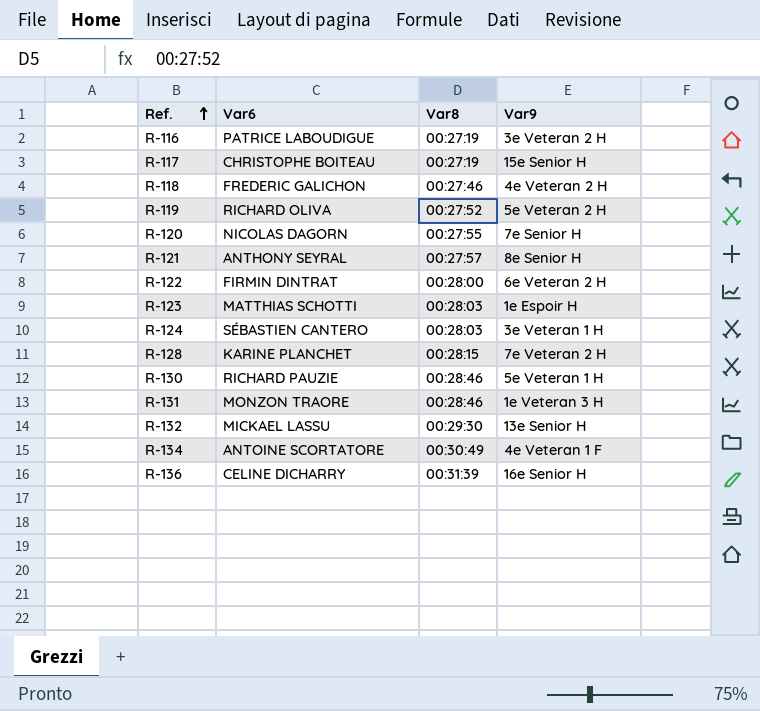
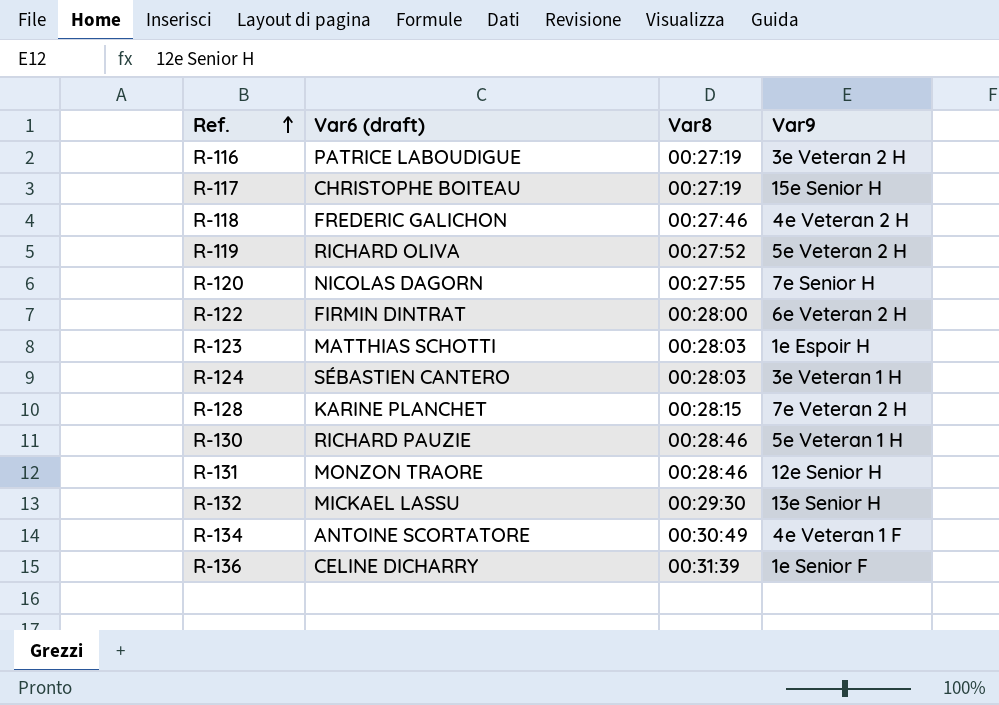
column name: Var6 -> Var6 (draft)
row R-121: ANTHONY SEYRAL | 00:27:57 | 8e Senior H -> none
R-131 | Var9: 1e Veteran 3 H -> 12e Senior H
R-136 | Var9: 16e Senior H -> 1e Senior F

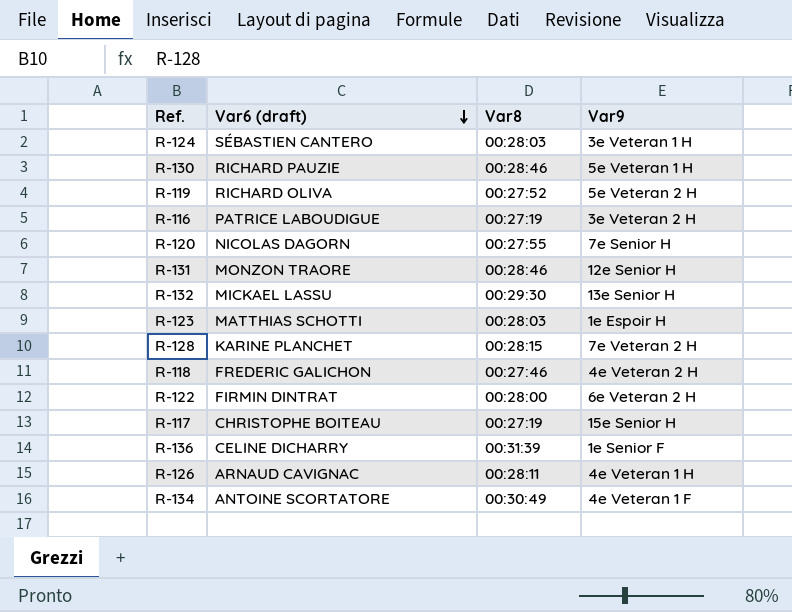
row order: Ref. ascending -> Var6 (draft) descending
row R-126: none -> ARNAUD CAVIGNAC | 00:28:11 | 4e Veteran 1 H

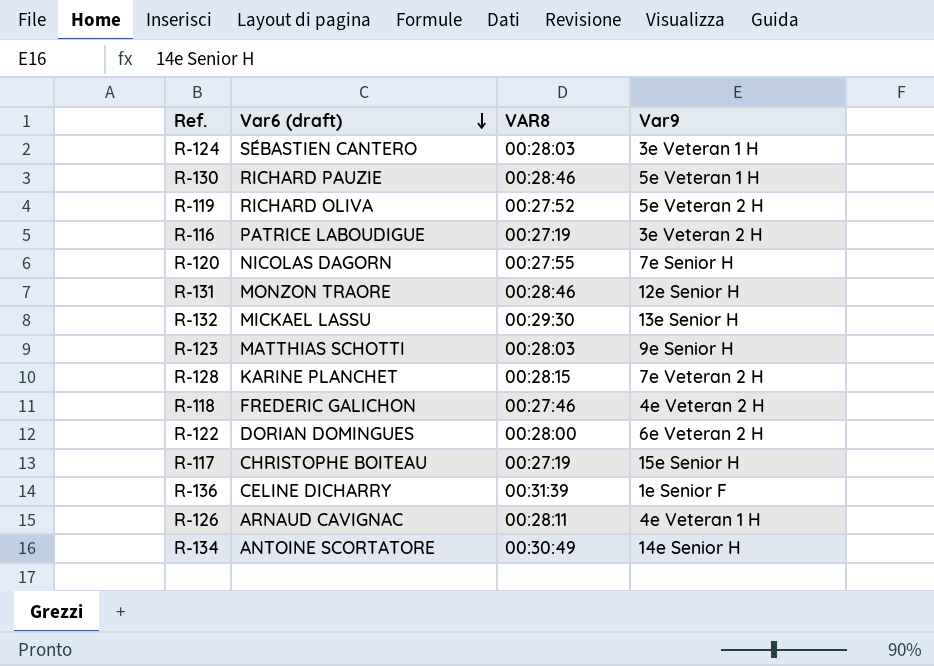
column name: Var8 -> VAR8
R-123 | Var9: 1e Espoir H -> 9e Senior H
R-122 | Var6 (draft): FIRMIN DINTRAT -> DORIAN DOMINGUES
R-134 | Var9: 4e Veteran 1 F -> 14e Senior H

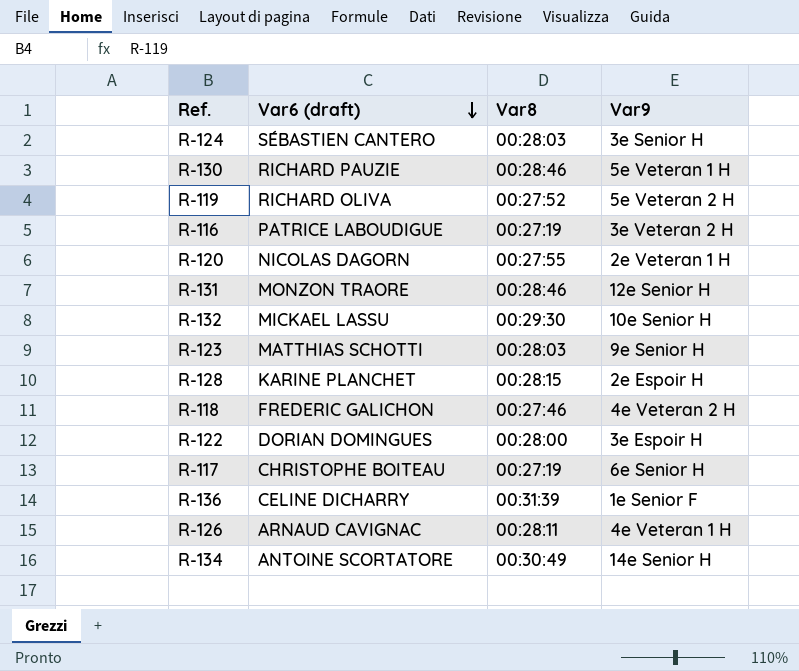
column name: VAR8 -> Var8
R-124 | Var9: 3e Veteran 1 H -> 3e Senior H
R-120 | Var9: 7e Senior H -> 2e Veteran 1 H
R-132 | Var9: 13e Senior H -> 10e Senior H
R-128 | Var9: 7e Veteran 2 H -> 2e Espoir H
R-122 | Var9: 6e Veteran 2 H -> 3e Espoir H
R-117 | Var9: 15e Senior H -> 6e Senior H

